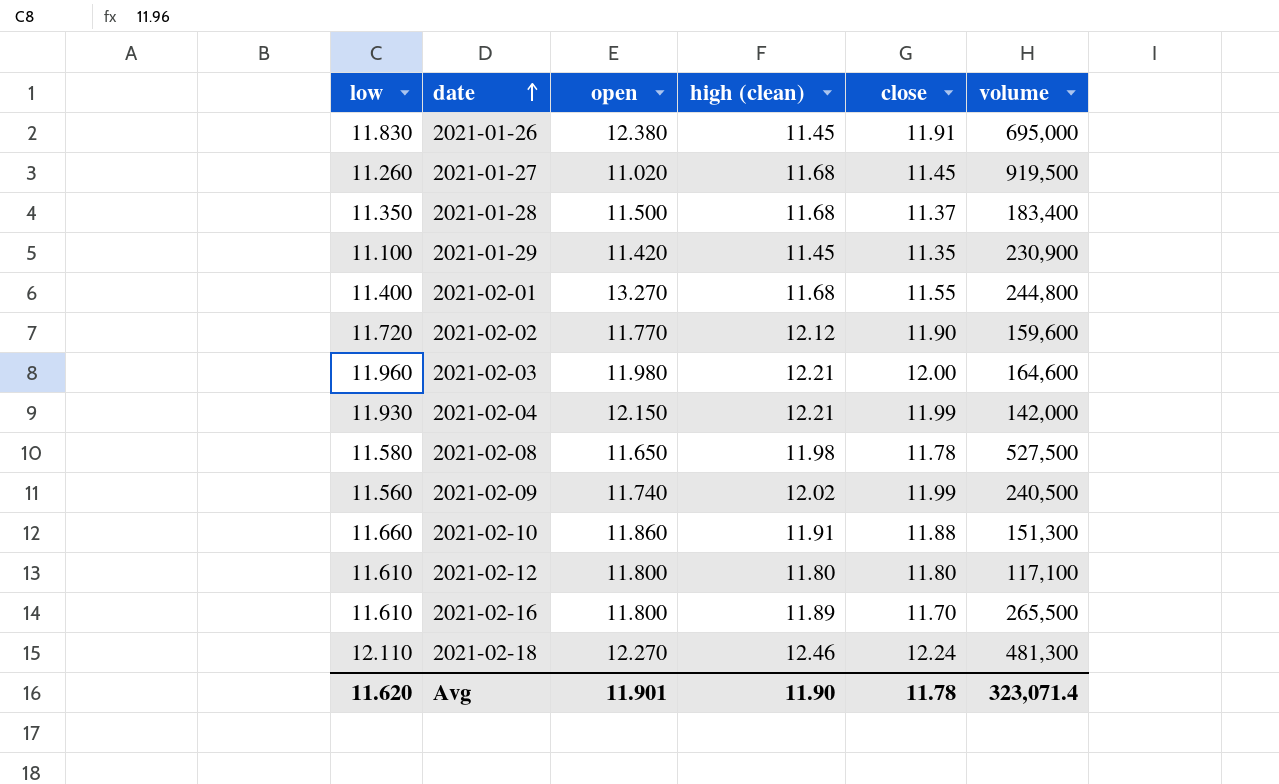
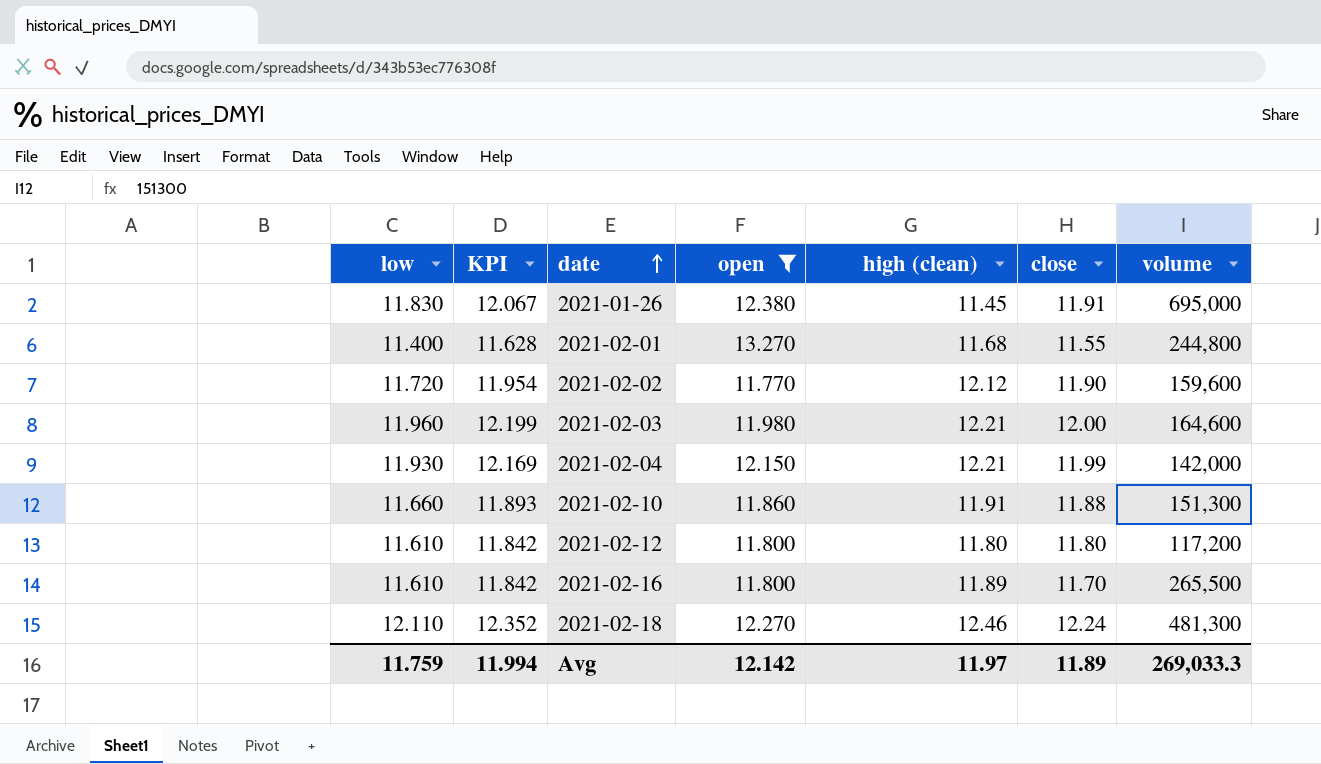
filter: none -> open >= 11.770
column KPI | formula: none -> [low] * 1.02
2021-02-12 | volume: 117,100 -> 117,200
Avg | low: 11.620 -> 11.759
Avg | open: 11.901 -> 12.142
Avg | high (clean): 11.90 -> 11.97
Avg | close: 11.78 -> 11.89
Avg | volume: 323,071.4 -> 269,033.3

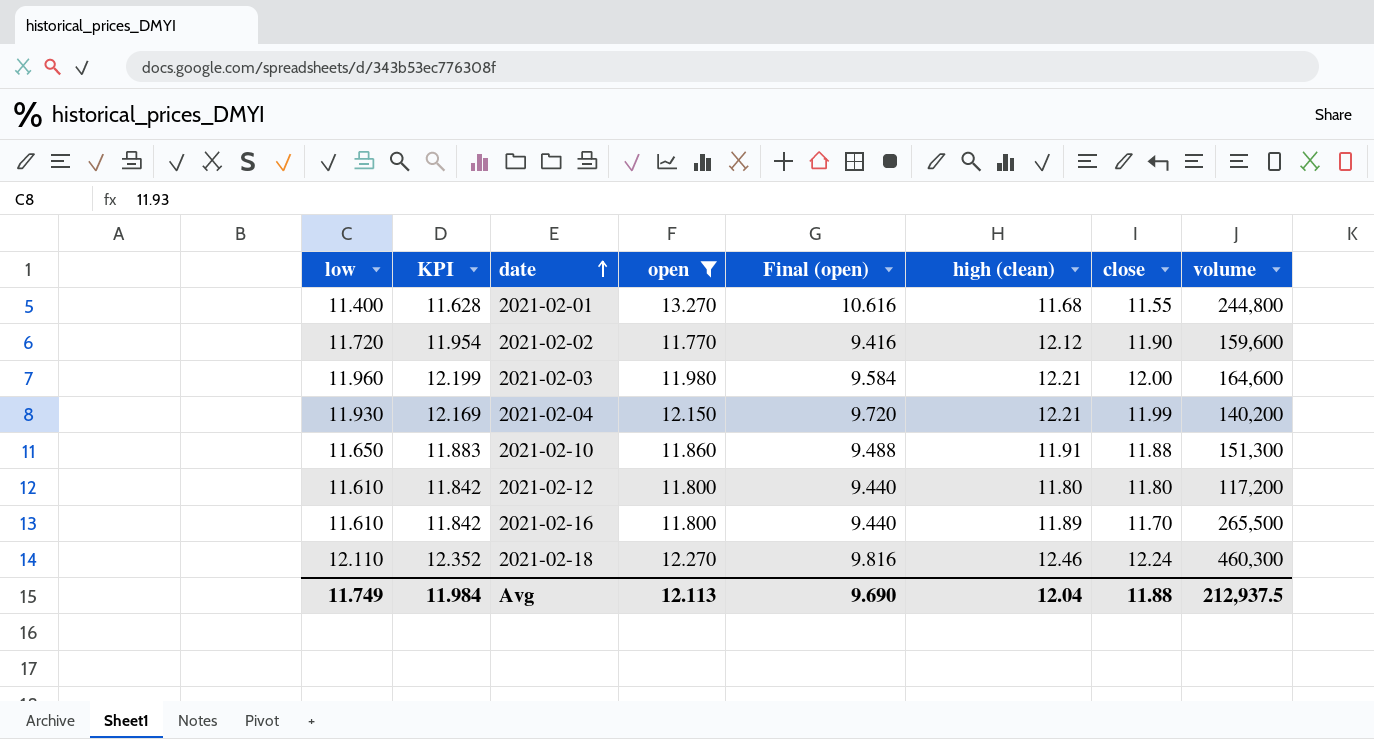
column Final (open) | formula: none -> [open] * 0.8
row 2021-01-26: 11.830 | 12.067 | 12.380 | 11.45 | 11.91 | 695,000 -> none
2021-02-04 | volume: 142,000 -> 140,200
2021-02-10 | low: 11.660 -> 11.650
2021-02-10 | KPI: 11.893 -> 11.883
2021-02-18 | volume: 481,300 -> 460,300
Avg | low: 11.759 -> 11.749
Avg | KPI: 11.994 -> 11.984
Avg | open: 12.142 -> 12.113
Avg | high (clean): 11.97 -> 12.04
Avg | close: 11.89 -> 11.88
Avg | volume: 269,033.3 -> 212,937.5

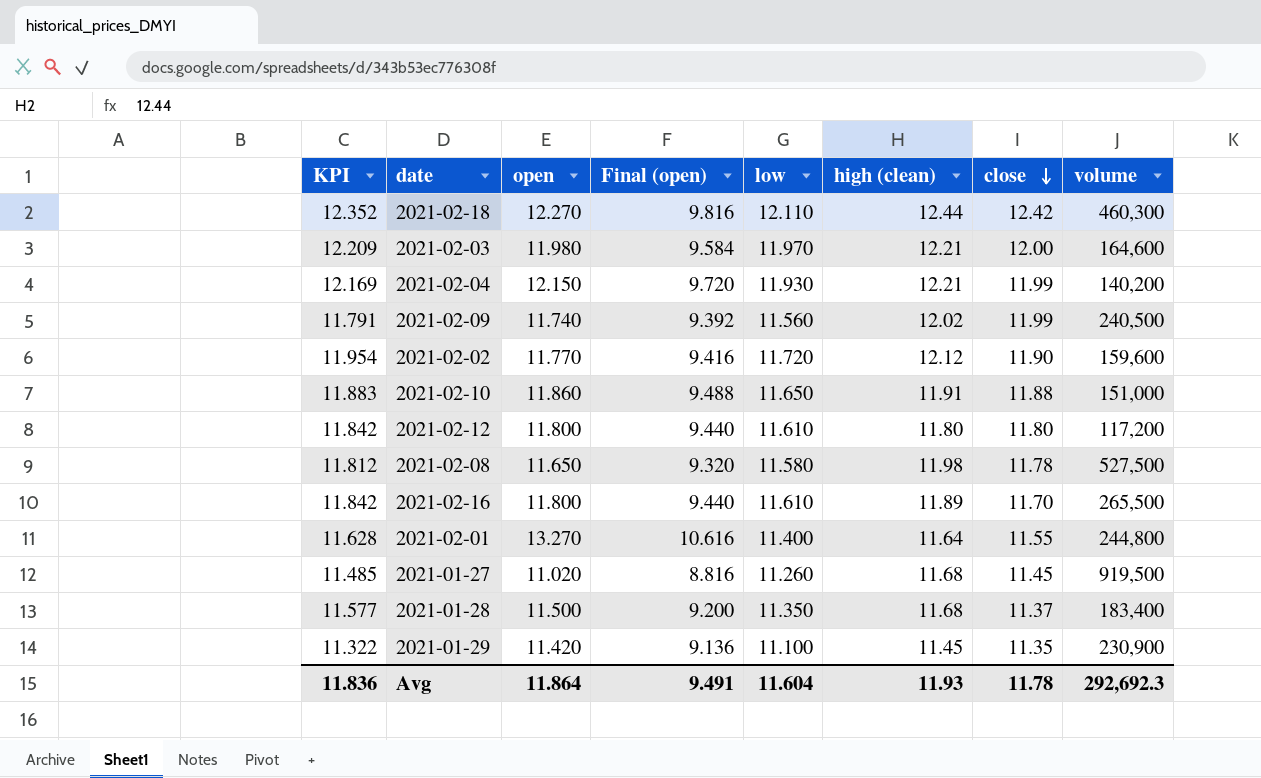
filter: open >= 11.770 -> none
row order: date ascending -> close descending
column low | position: 1 -> 5
2021-02-18 | high (clean): 12.46 -> 12.44
2021-02-18 | close: 12.24 -> 12.42
2021-02-03 | KPI: 12.199 -> 12.209
2021-02-03 | low: 11.960 -> 11.970
2021-02-10 | volume: 151,300 -> 151,000
2021-02-01 | high (clean): 11.68 -> 11.64
Avg | KPI: 11.984 -> 11.836
Avg | open: 12.113 -> 11.864
Avg | Final (open): 9.690 -> 9.491
Avg | low: 11.749 -> 11.604
Avg | high (clean): 12.04 -> 11.93
Avg | close: 11.88 -> 11.78
Avg | volume: 212,937.5 -> 292,692.3

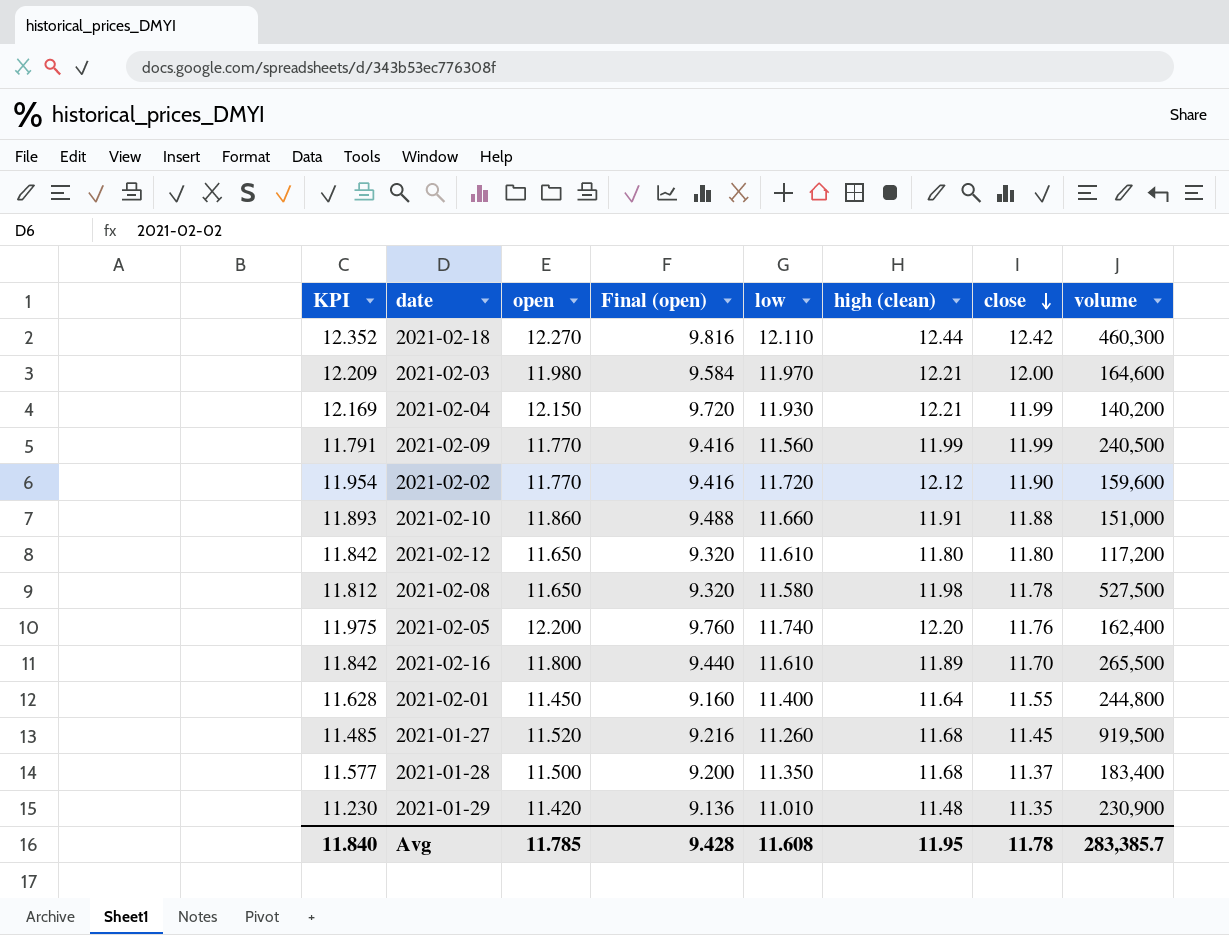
2021-02-09 | open: 11.740 -> 11.770
2021-02-09 | Final (open): 9.392 -> 9.416
2021-02-09 | high (clean): 12.02 -> 11.99
2021-02-10 | KPI: 11.883 -> 11.893
2021-02-10 | low: 11.650 -> 11.660
2021-02-12 | open: 11.800 -> 11.650
2021-02-12 | Final (open): 9.440 -> 9.320
row 2021-02-05: none -> 11.975 | 12.200 | 9.760 | 11.740 | 12.20 | 11.76 | 162,400
2021-02-01 | open: 13.270 -> 11.450
2021-02-01 | Final (open): 10.616 -> 9.160
2021-01-27 | open: 11.020 -> 11.520
2021-01-27 | Final (open): 8.816 -> 9.216
2021-01-29 | KPI: 11.322 -> 11.230
2021-01-29 | low: 11.100 -> 11.010
2021-01-29 | high (clean): 11.45 -> 11.48
Avg | KPI: 11.836 -> 11.840
Avg | open: 11.864 -> 11.785
Avg | Final (open): 9.491 -> 9.428
Avg | low: 11.604 -> 11.608
Avg | high (clean): 11.93 -> 11.95
Avg | volume: 292,692.3 -> 283,385.7

